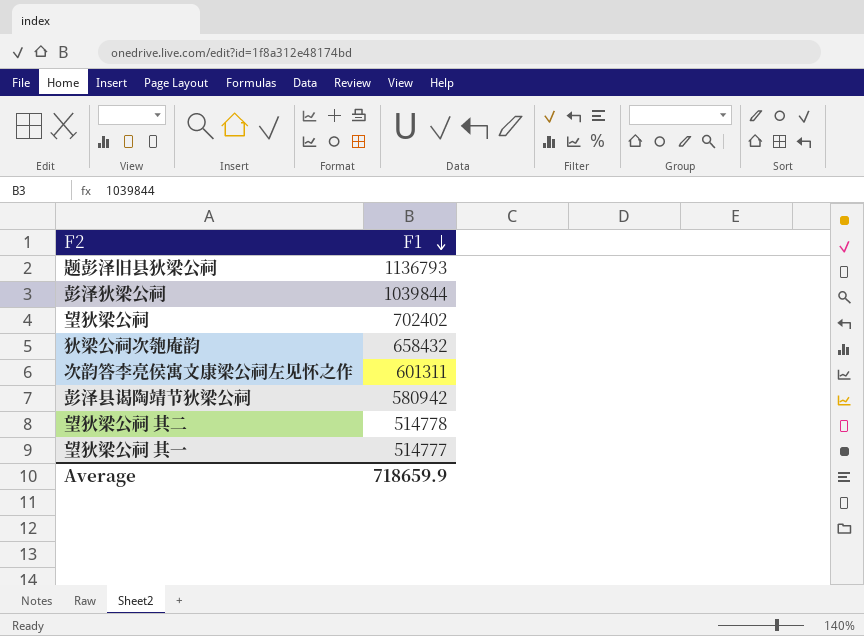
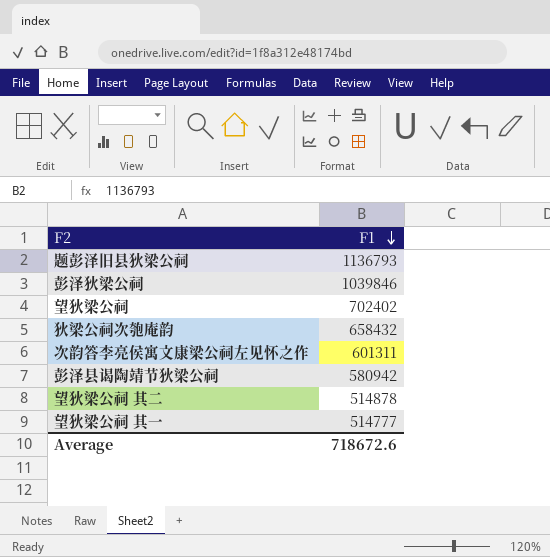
彭泽狄梁公祠 | F1: 1039844 -> 1039846
望狄梁公祠 其二 | F1: 514778 -> 514878
Average | F1: 718659.9 -> 718672.6

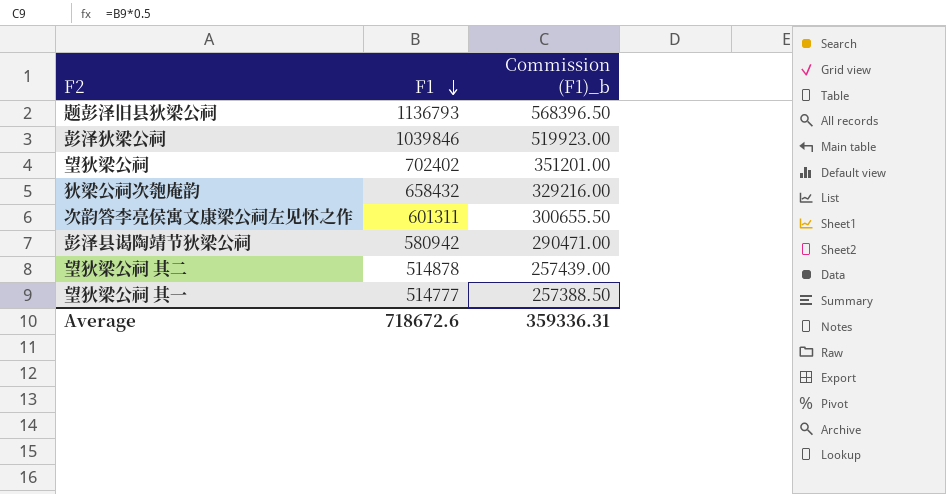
column Commission (F1)_b | formula: none -> [F1] * 0.5

